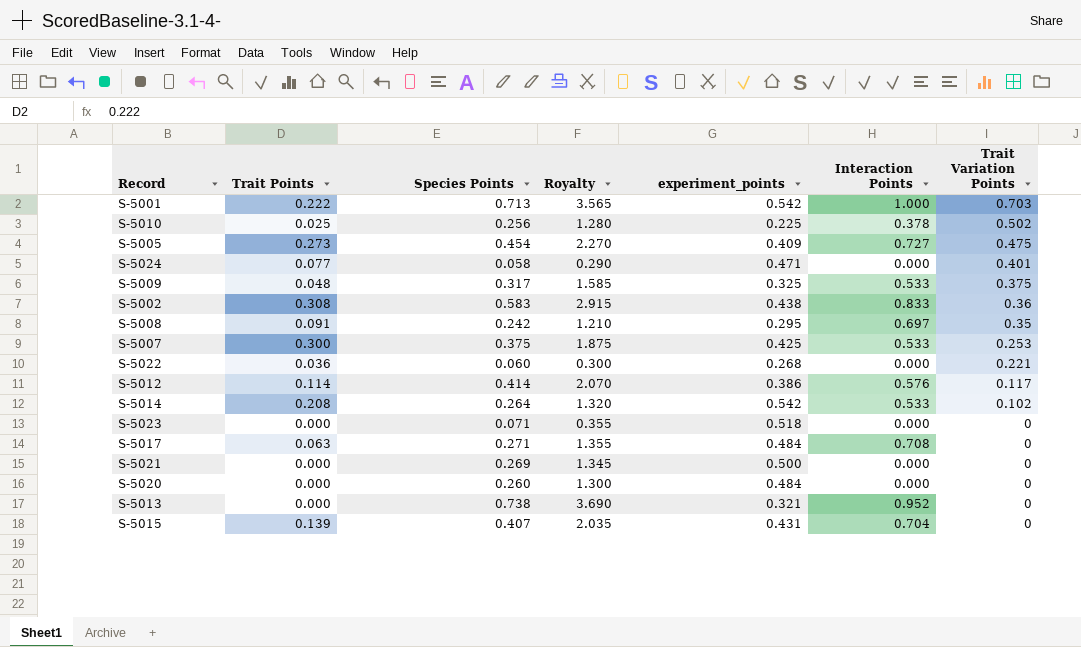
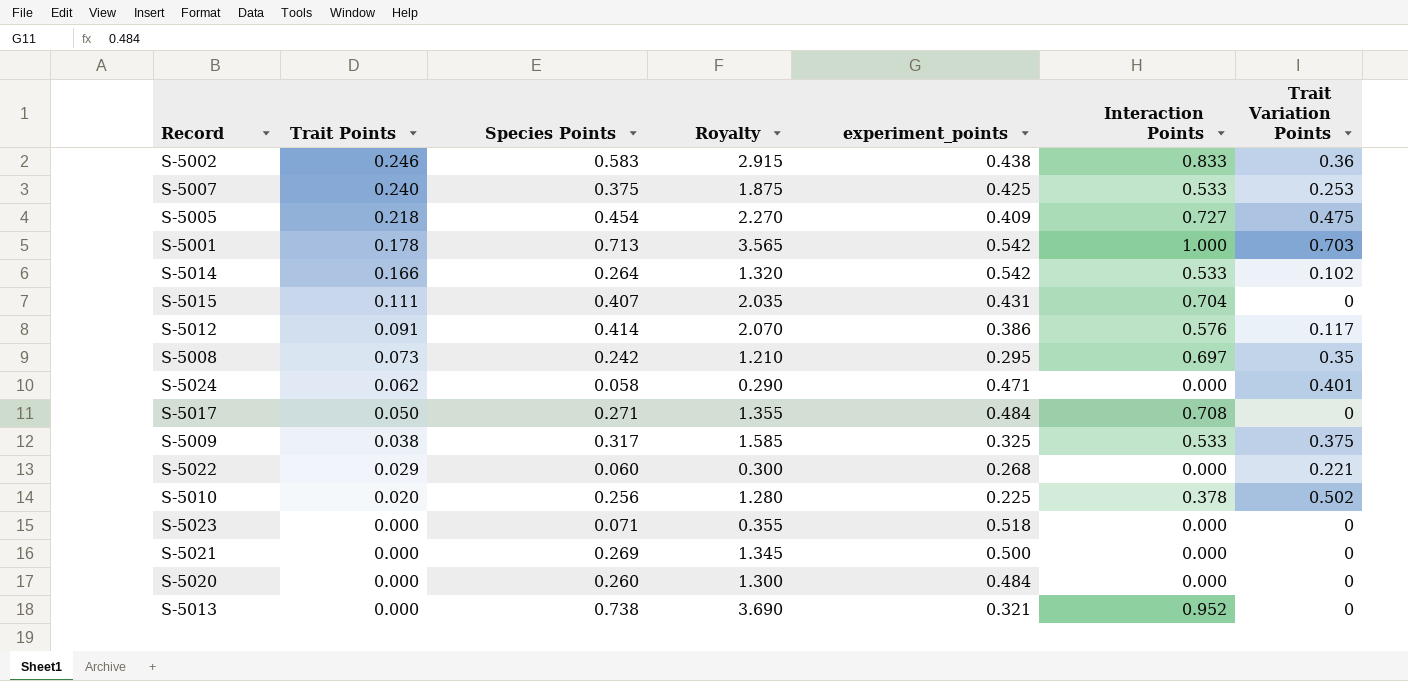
row order: Trait Variation Points descending -> Trait Points descending
S-5002 | Trait Points: 0.308 -> 0.246
S-5007 | Trait Points: 0.300 -> 0.240
S-5005 | Trait Points: 0.273 -> 0.218
S-5001 | Trait Points: 0.222 -> 0.178
S-5014 | Trait Points: 0.208 -> 0.166
S-5015 | Trait Points: 0.139 -> 0.111
S-5012 | Trait Points: 0.114 -> 0.091
S-5008 | Trait Points: 0.091 -> 0.073
S-5024 | Trait Points: 0.077 -> 0.062
S-5017 | Trait Points: 0.063 -> 0.050
S-5009 | Trait Points: 0.048 -> 0.038
S-5022 | Trait Points: 0.036 -> 0.029
S-5010 | Trait Points: 0.025 -> 0.020

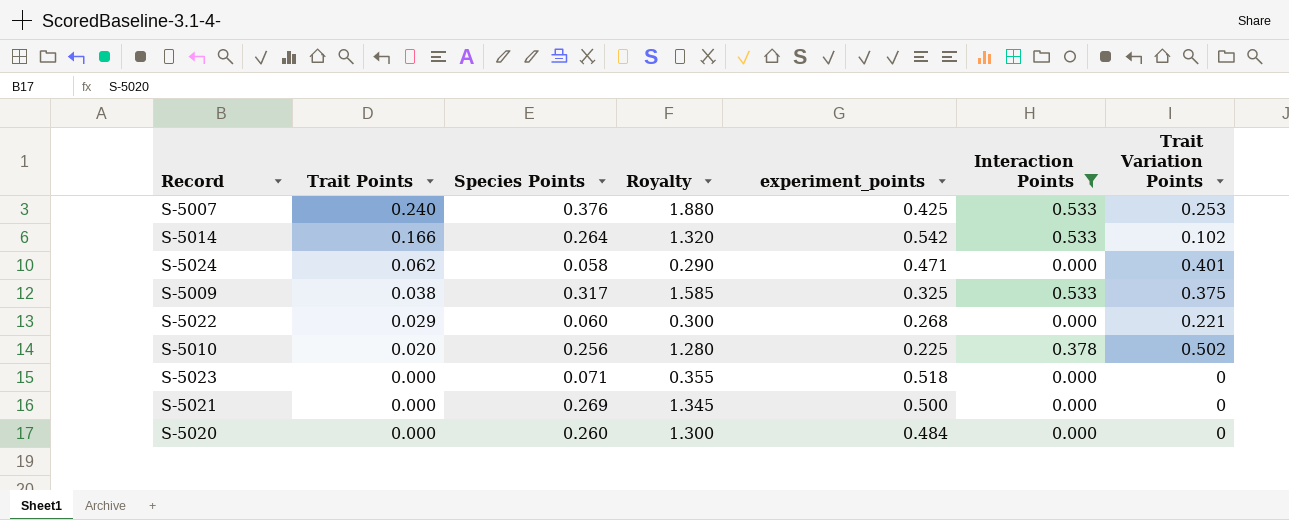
filter: none -> Interaction Points <= 0.533
S-5007 | Species Points: 0.375 -> 0.376
S-5007 | Royalty: 1.875 -> 1.880

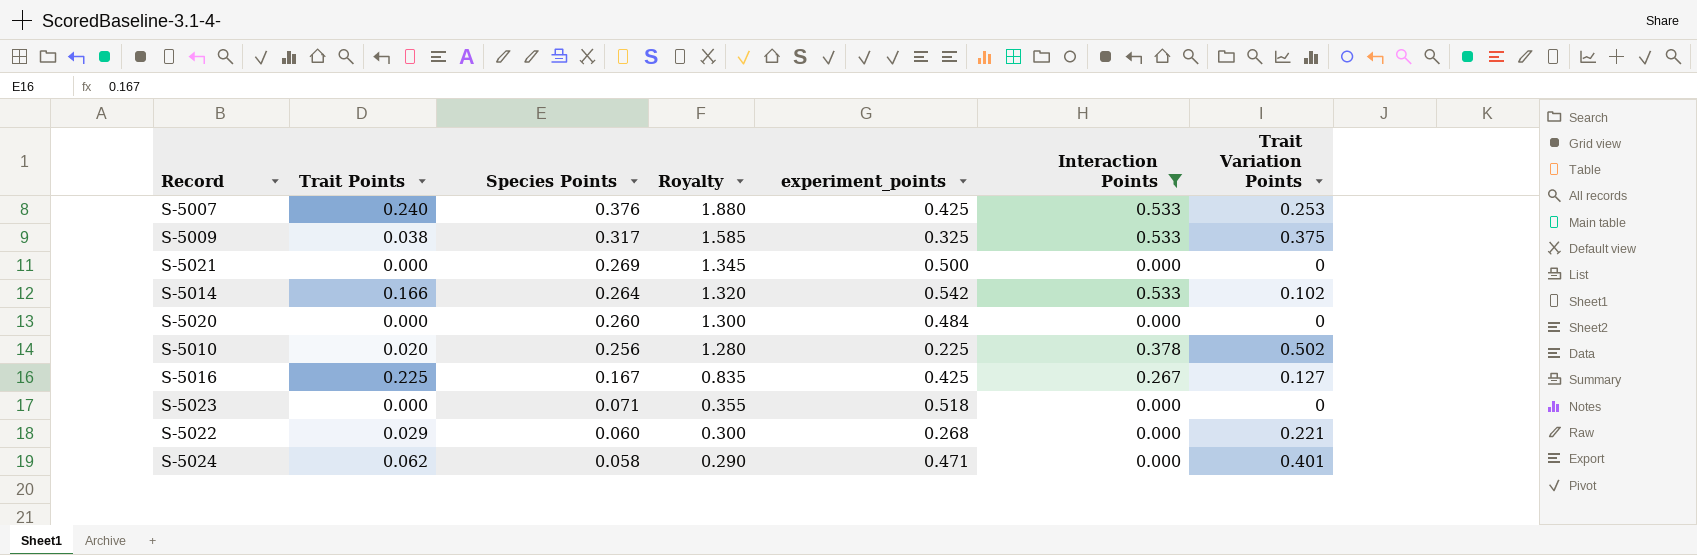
row order: Trait Points descending -> Species Points descending
row S-5016: none -> 0.225 | 0.167 | 0.835 | 0.425 | 0.267 | 0.127

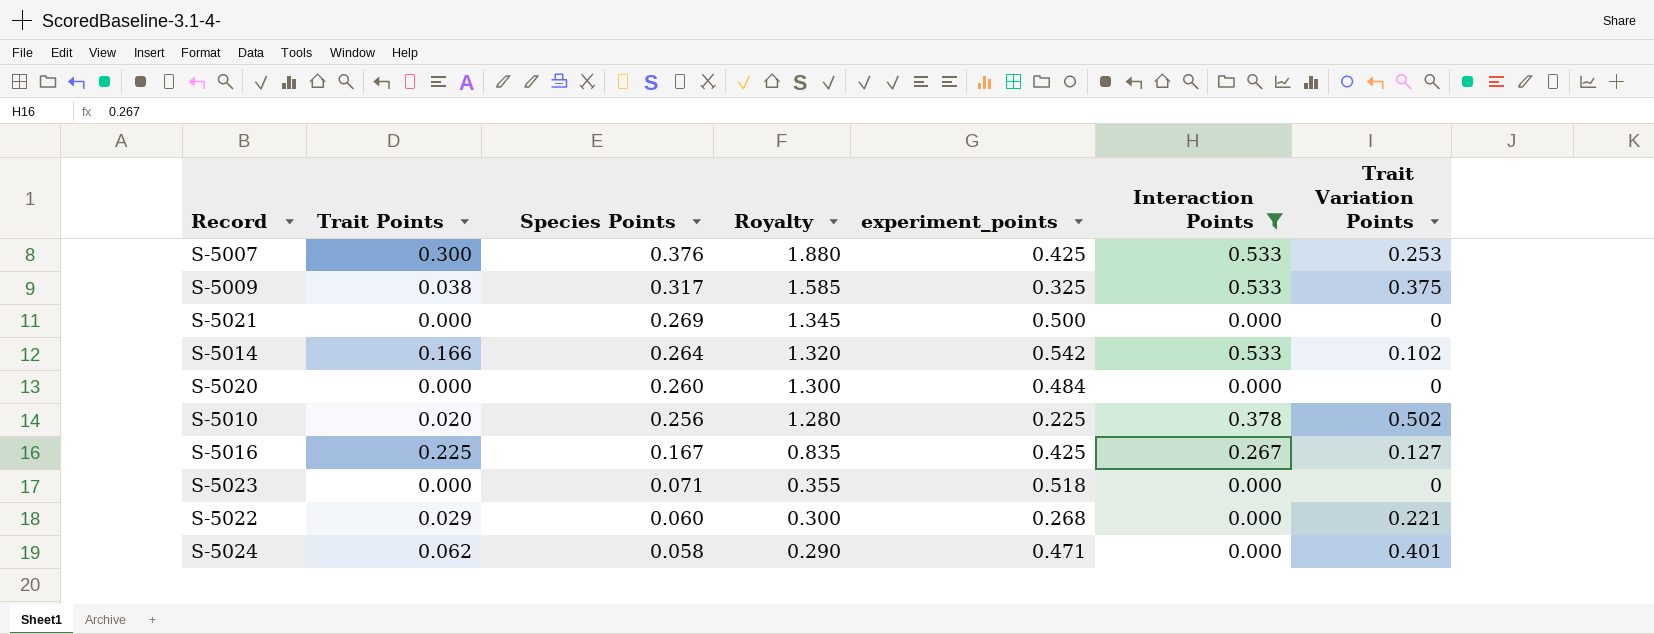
S-5007 | Trait Points: 0.240 -> 0.300

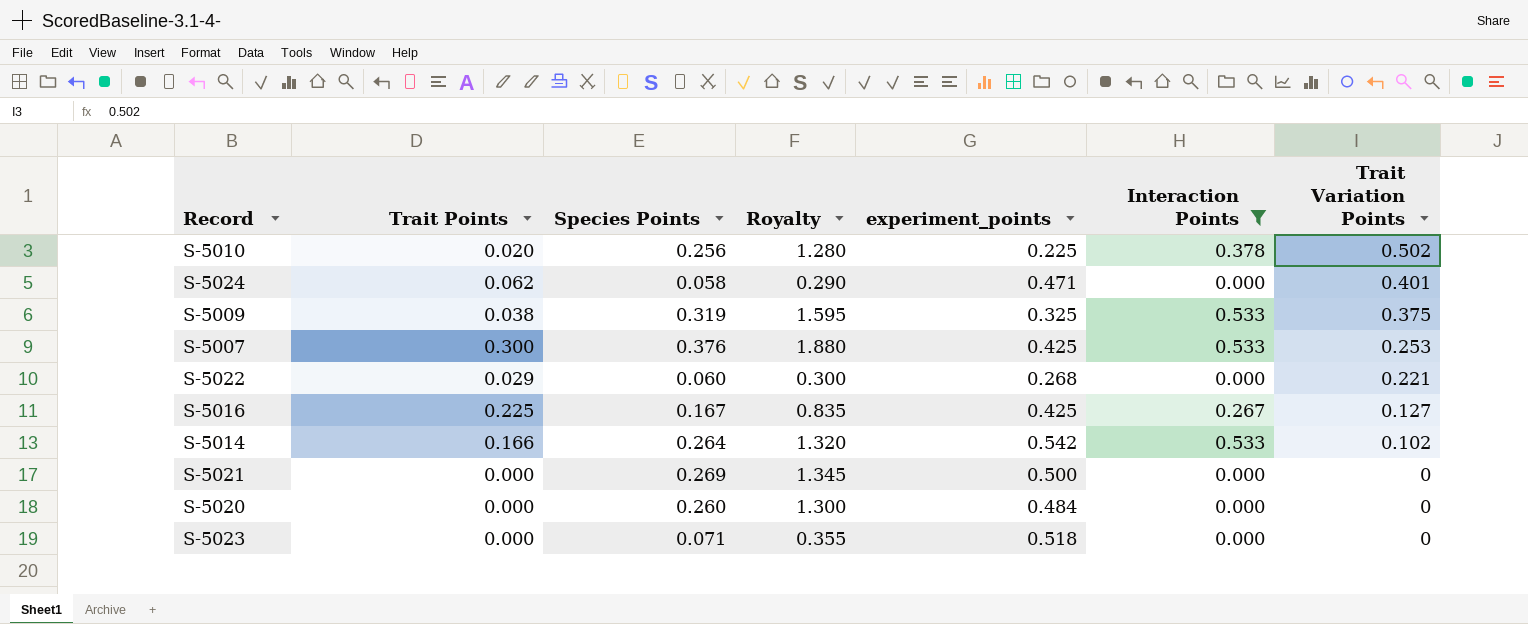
row order: Species Points descending -> Trait Variation Points descending
S-5009 | Species Points: 0.317 -> 0.319
S-5009 | Royalty: 1.585 -> 1.595

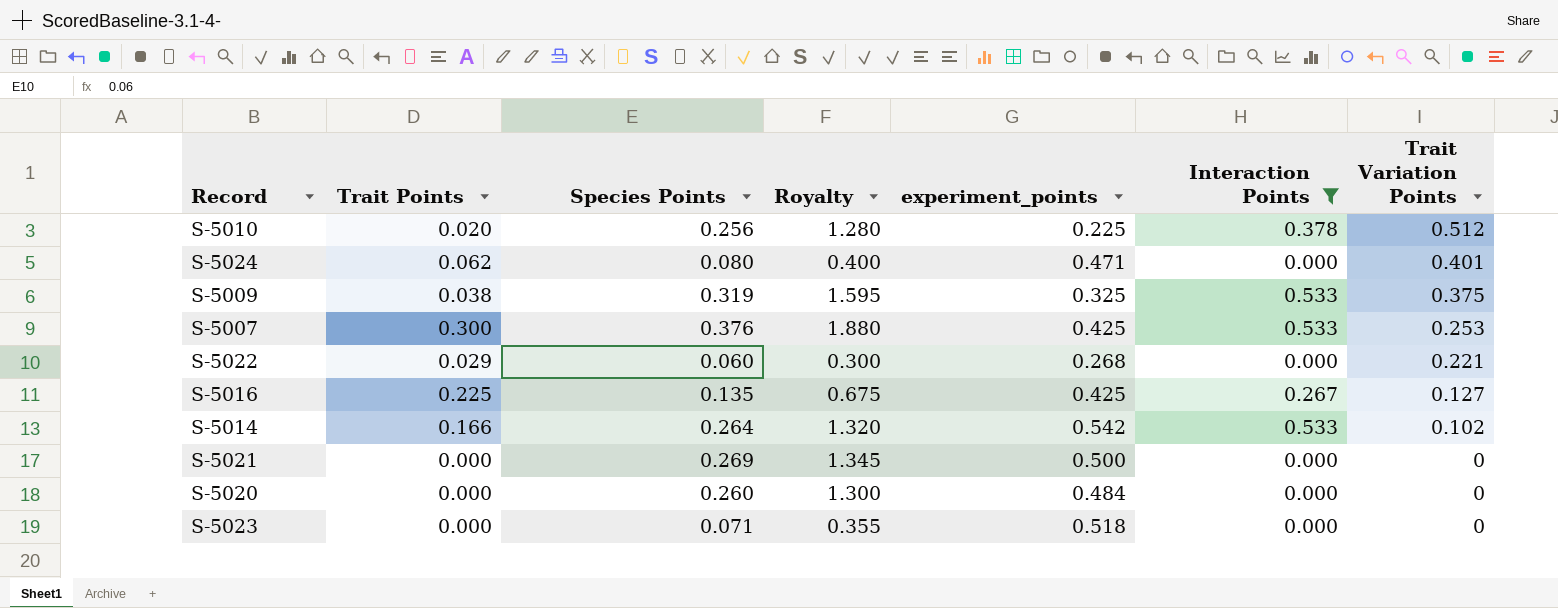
S-5010 | Trait Variation Points: 0.502 -> 0.512
S-5024 | Species Points: 0.058 -> 0.080
S-5024 | Royalty: 0.290 -> 0.400
S-5016 | Species Points: 0.167 -> 0.135
S-5016 | Royalty: 0.835 -> 0.675

